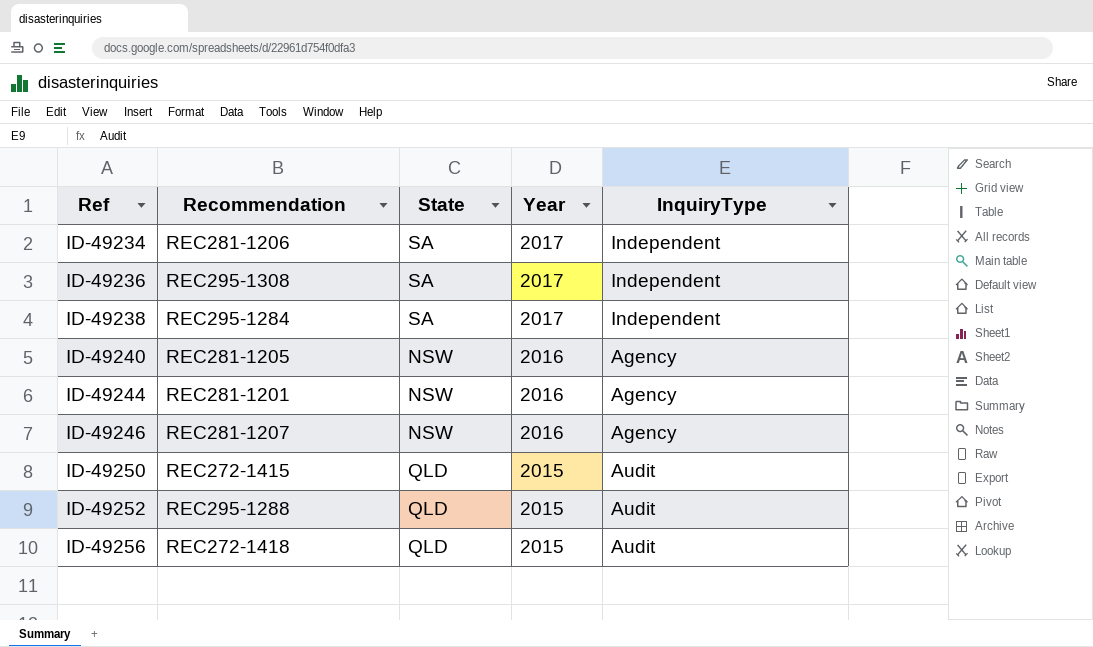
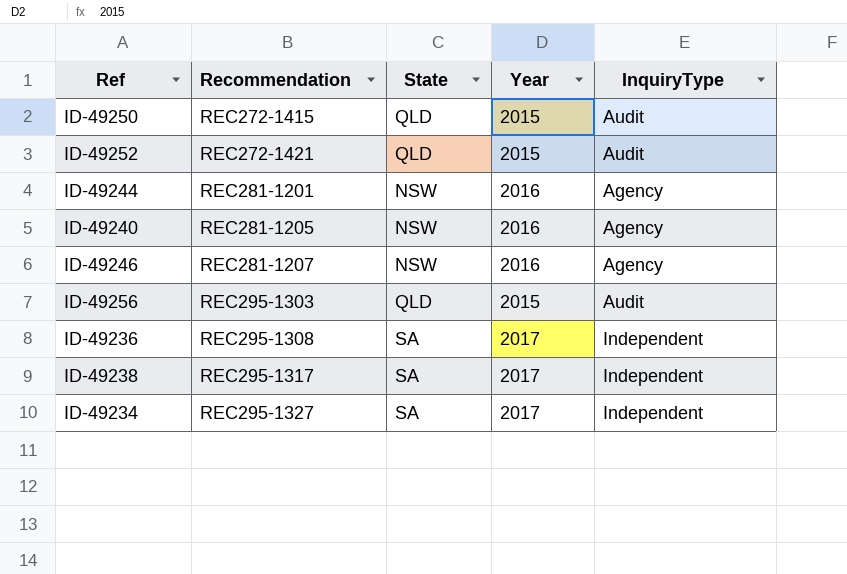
row order: Ref ascending -> Recommendation ascending
ID-49252 | Recommendation: REC295-1288 -> REC272-1421
ID-49256 | Recommendation: REC272-1418 -> REC295-1303
ID-49238 | Recommendation: REC295-1284 -> REC295-1317
ID-49234 | Recommendation: REC281-1206 -> REC295-1327

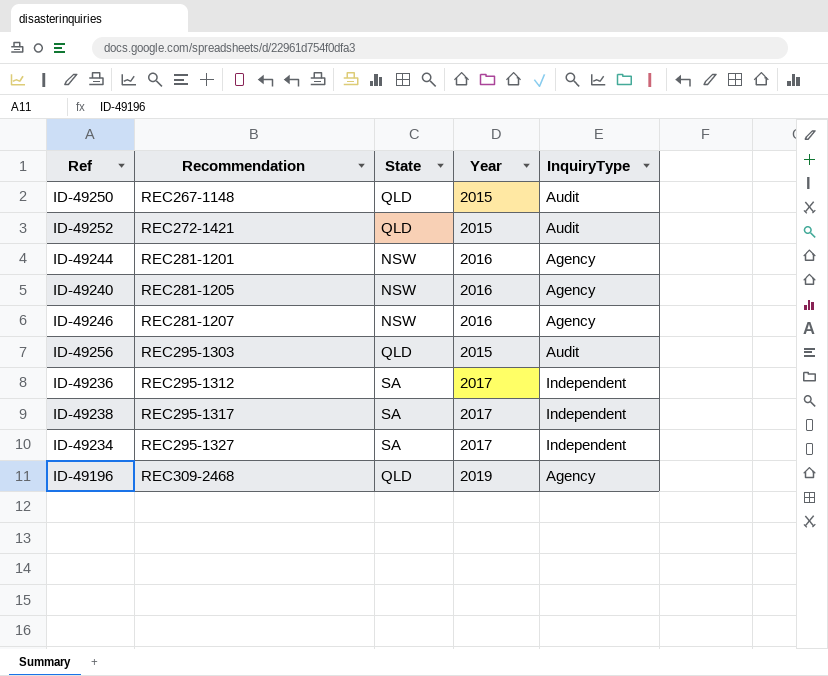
ID-49250 | Recommendation: REC272-1415 -> REC267-1148
ID-49236 | Recommendation: REC295-1308 -> REC295-1312
row ID-49196: none -> REC309-2468 | QLD | 2019 | Agency

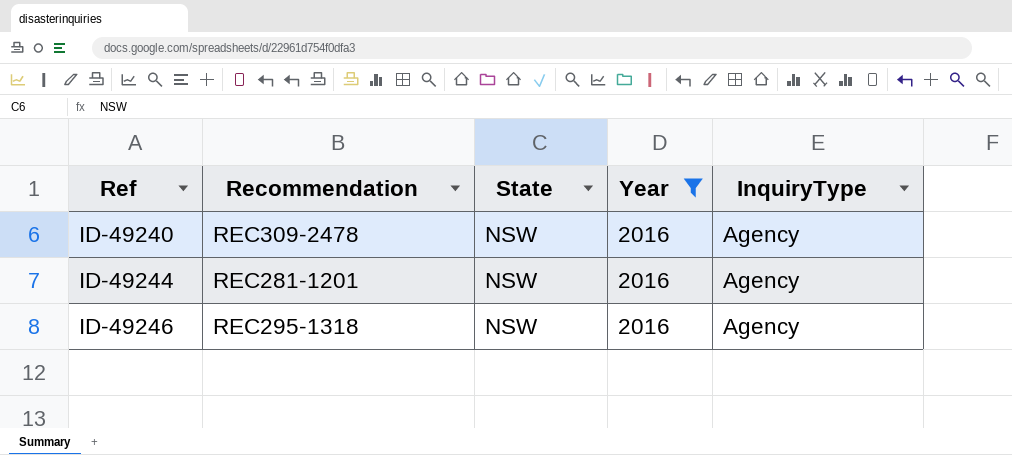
filter: none -> Year = 2016
row order: Recommendation ascending -> Ref ascending
ID-49240 | Recommendation: REC281-1205 -> REC309-2478
ID-49246 | Recommendation: REC281-1207 -> REC295-1318

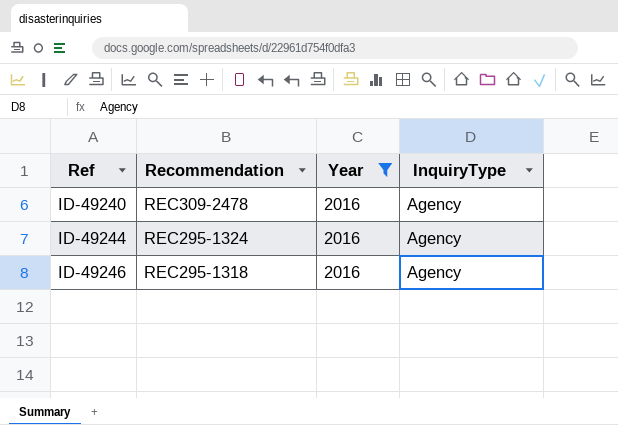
column State | position: 3 -> none
ID-49244 | Recommendation: REC281-1201 -> REC295-1324

